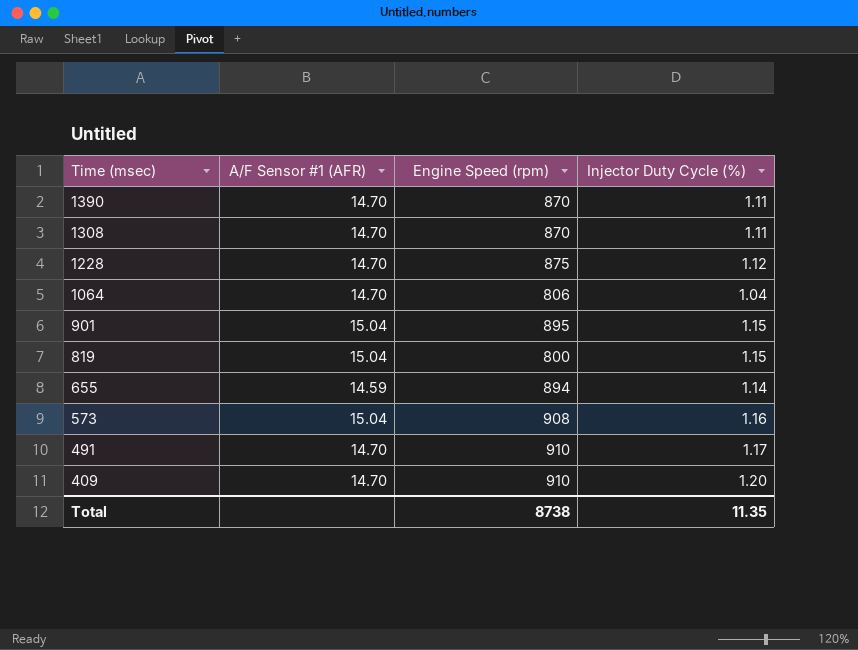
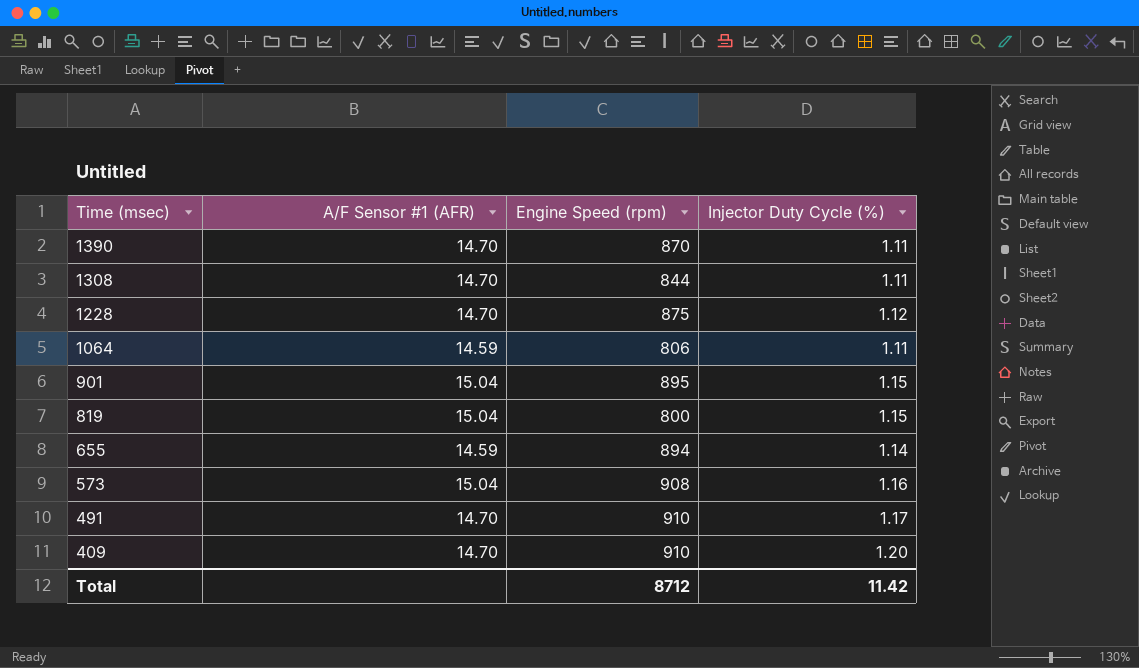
1308 | Engine Speed (rpm): 870 -> 844
1064 | A/F Sensor #1 (AFR): 14.70 -> 14.59
1064 | Injector Duty Cycle (%): 1.04 -> 1.11
Total | Engine Speed (rpm): 8738 -> 8712
Total | Injector Duty Cycle (%): 11.35 -> 11.42

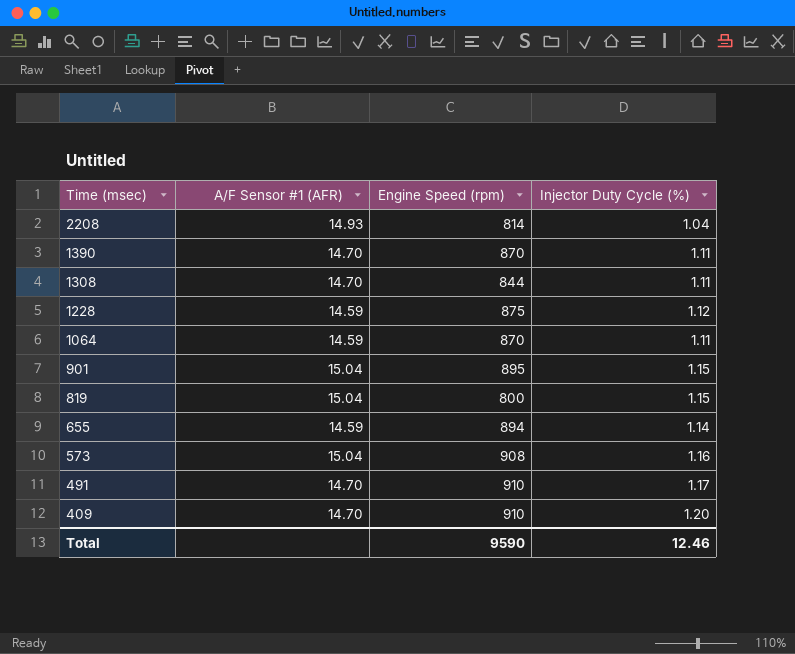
row 2208: none -> 14.93 | 814 | 1.04
1228 | A/F Sensor #1 (AFR): 14.70 -> 14.59
1064 | Engine Speed (rpm): 806 -> 870
Total | Engine Speed (rpm): 8712 -> 9590
Total | Injector Duty Cycle (%): 11.42 -> 12.46

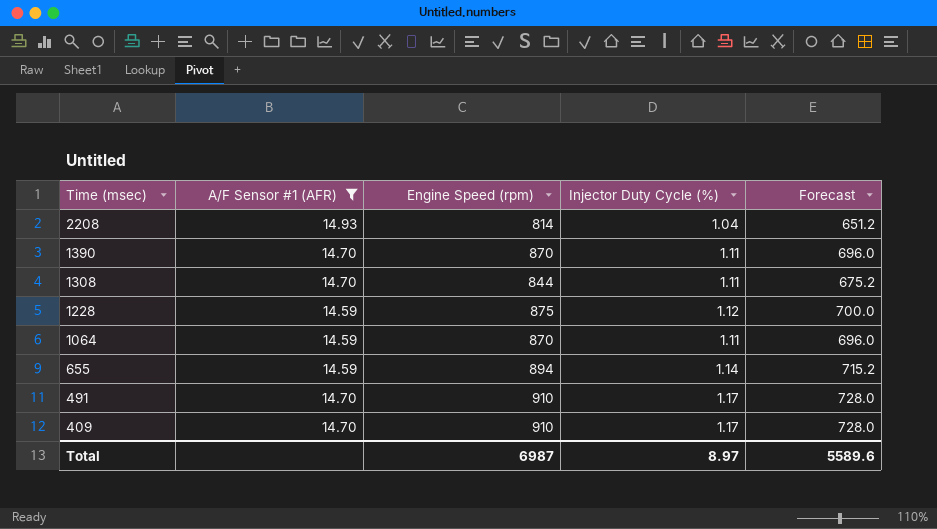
filter: none -> A/F Sensor #1 (AFR) != 15.04
column Forecast | formula: none -> [Engine Speed (rpm)] * 0.8
409 | Injector Duty Cycle (%): 1.20 -> 1.17
Total | Engine Speed (rpm): 9590 -> 6987
Total | Injector Duty Cycle (%): 12.46 -> 8.97

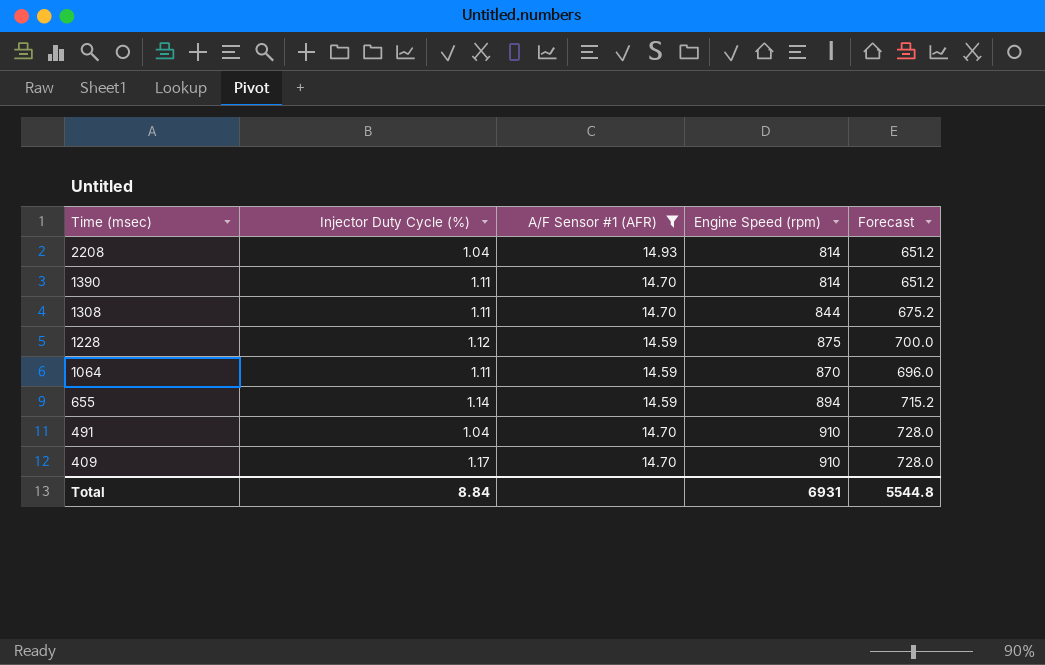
column Injector Duty Cycle (%) | position: 4 -> 2
1390 | Engine Speed (rpm): 870 -> 814
1390 | Forecast: 696.0 -> 651.2
491 | Injector Duty Cycle (%): 1.17 -> 1.04
Total | Injector Duty Cycle (%): 8.97 -> 8.84
Total | Engine Speed (rpm): 6987 -> 6931
Total | Forecast: 5589.6 -> 5544.8

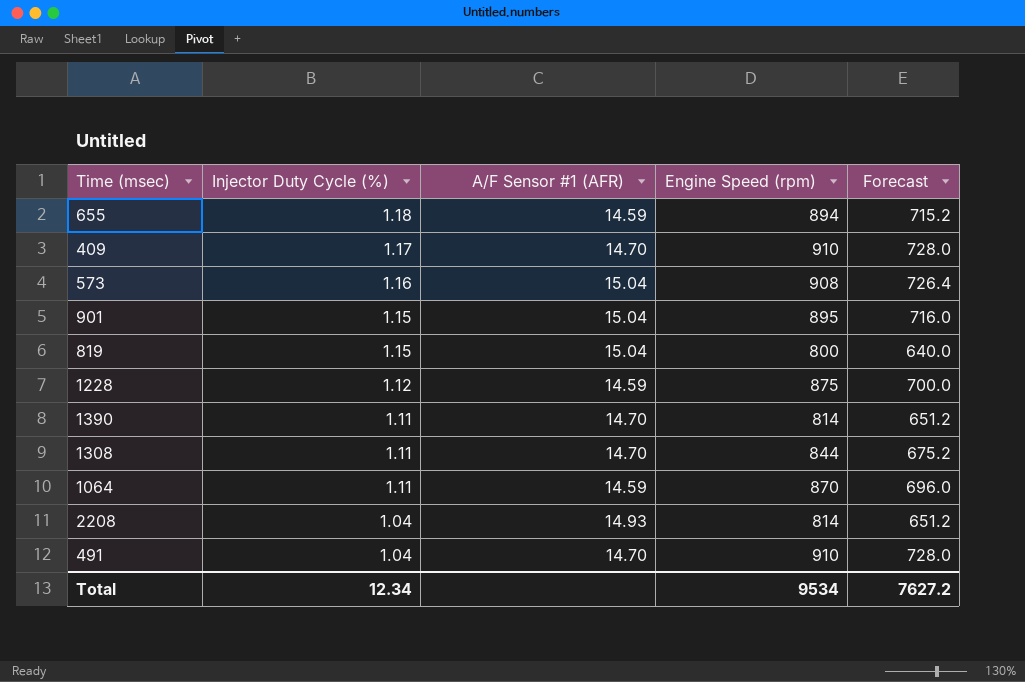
filter: A/F Sensor #1 (AFR) != 15.04 -> none
row order: Time (msec) descending -> Injector Duty Cycle (%) descending
655 | Injector Duty Cycle (%): 1.14 -> 1.18
Total | Injector Duty Cycle (%): 8.84 -> 12.34
Total | Engine Speed (rpm): 6931 -> 9534
Total | Forecast: 5544.8 -> 7627.2

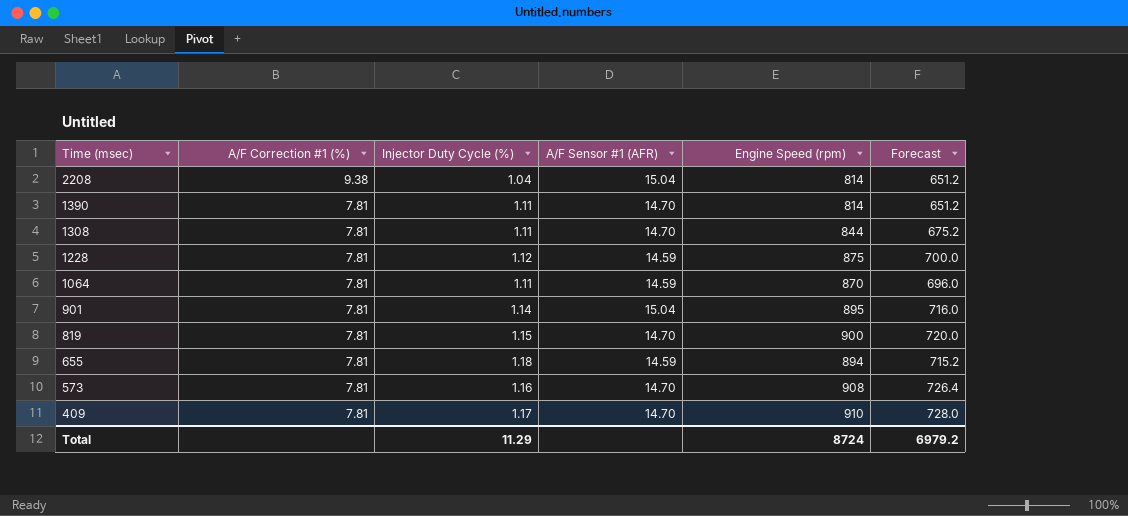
row order: Injector Duty Cycle (%) descending -> Time (msec) descending
column A/F Correction #1 (%) | position: none -> 2
row 491: 1.04 | 14.70 | 910 | 728.0 -> none
2208 | A/F Sensor #1 (AFR): 14.93 -> 15.04
901 | Injector Duty Cycle (%): 1.15 -> 1.14
819 | A/F Sensor #1 (AFR): 15.04 -> 14.70
819 | Engine Speed (rpm): 800 -> 900
819 | Forecast: 640.0 -> 720.0
573 | A/F Sensor #1 (AFR): 15.04 -> 14.70
Total | Injector Duty Cycle (%): 12.34 -> 11.29
Total | Engine Speed (rpm): 9534 -> 8724
Total | Forecast: 7627.2 -> 6979.2

